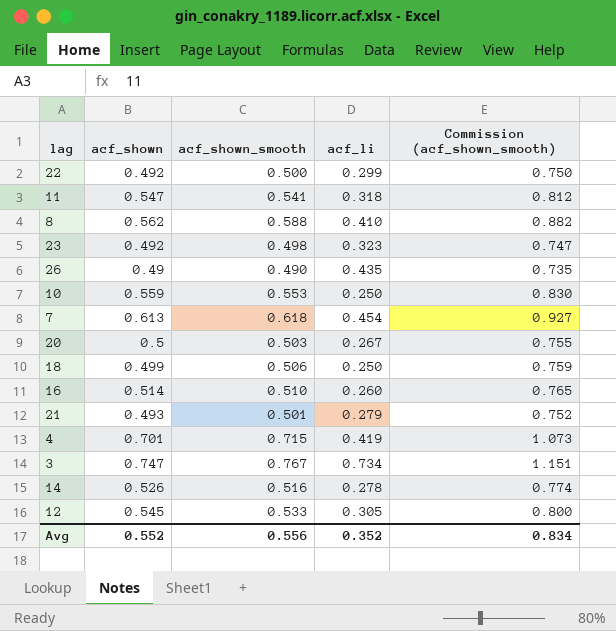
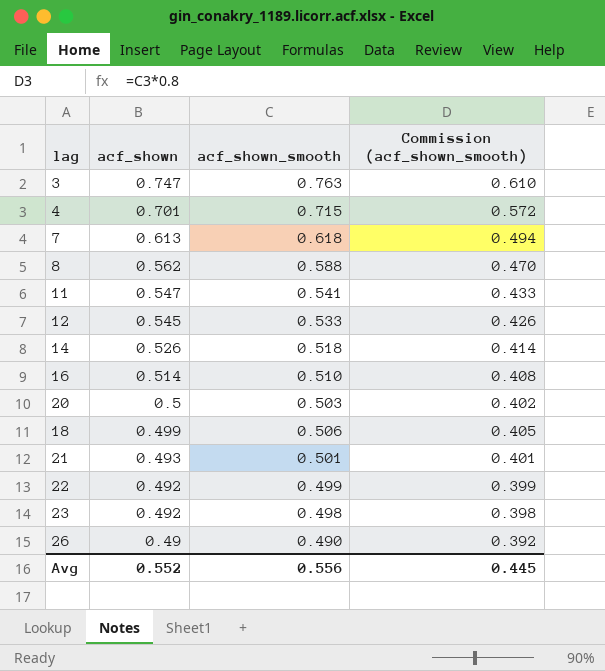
row order: none -> acf_shown descending
column acf_li | position: 4 -> none
column Commission (acf_shown_smooth) | formula: [acf_shown_smooth] * 1.5 -> [acf_shown_smooth] * 0.8
row 10: 0.559 | 0.553 | 0.250 | 0.830 -> none
3 | acf_shown_smooth: 0.767 -> 0.763
14 | acf_shown_smooth: 0.516 -> 0.518
22 | acf_shown_smooth: 0.500 -> 0.499
Avg | Commission (acf_shown_smooth): 0.834 -> 0.445

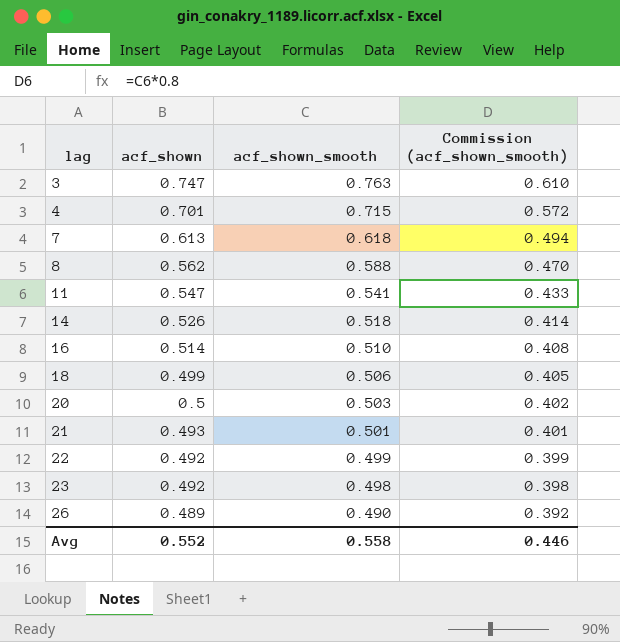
row order: acf_shown descending -> lag ascending
row 12: 0.545 | 0.533 | 0.426 -> none
26 | acf_shown: 0.49 -> 0.489
Avg | acf_shown_smooth: 0.556 -> 0.558
Avg | Commission (acf_shown_smooth): 0.445 -> 0.446

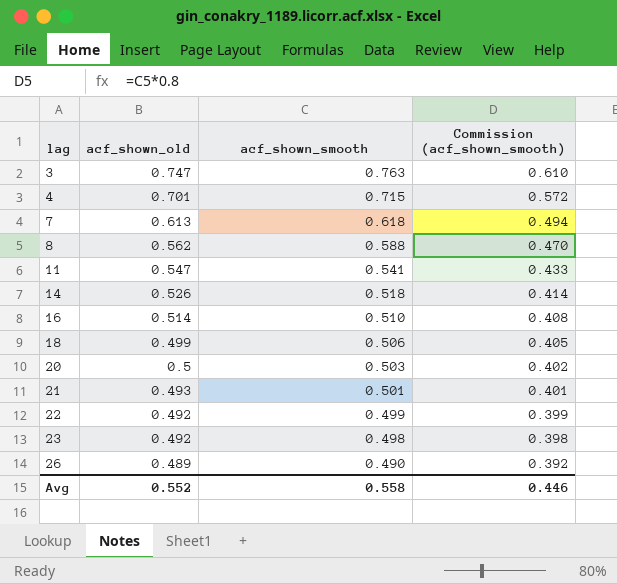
column name: acf_shown -> acf_shown_old

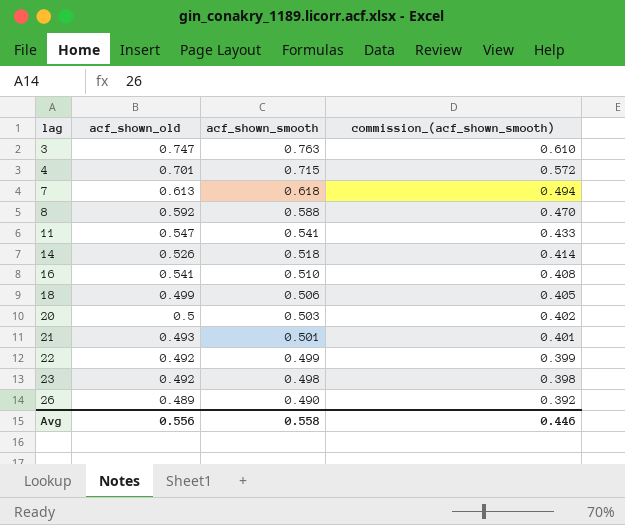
column name: Commission (acf_shown_smooth) -> commission_(acf_shown_smooth)
8 | acf_shown_old: 0.562 -> 0.592
16 | acf_shown_old: 0.514 -> 0.541
Avg | acf_shown_old: 0.552 -> 0.556

